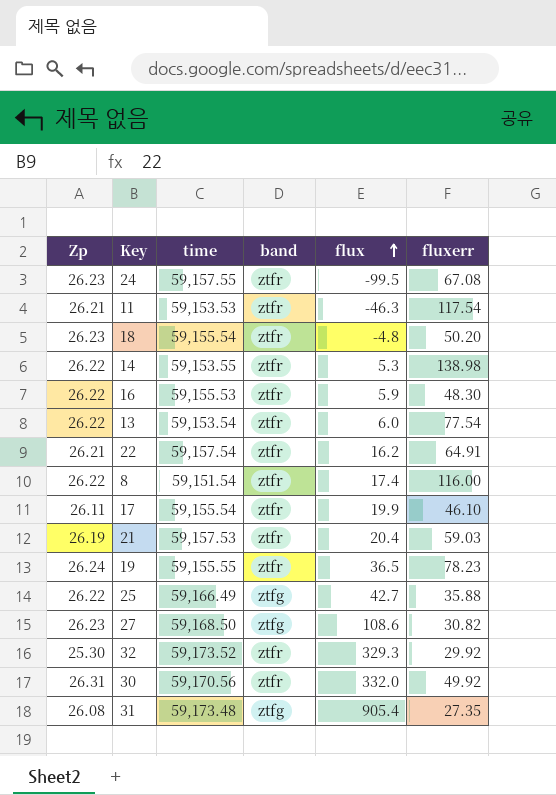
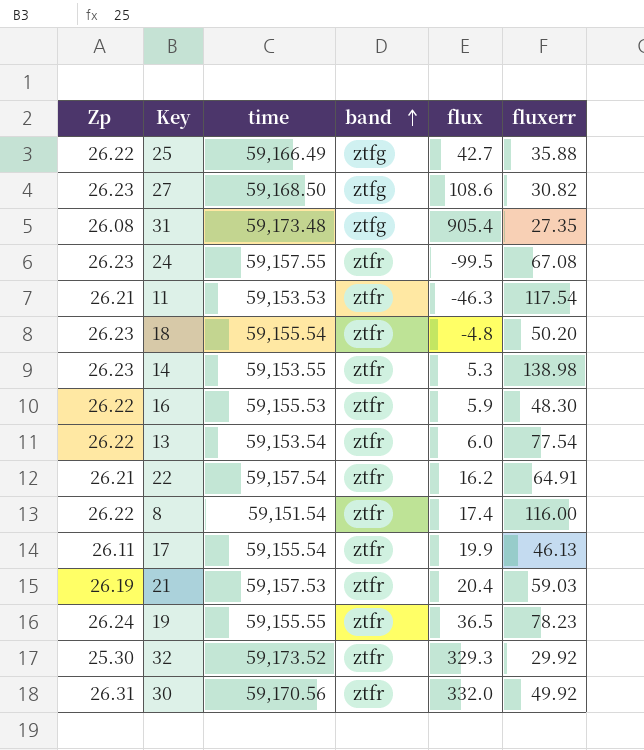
row order: flux ascending -> band ascending
14 | Zp: 26.22 -> 26.23
17 | fluxerr: 46.10 -> 46.13

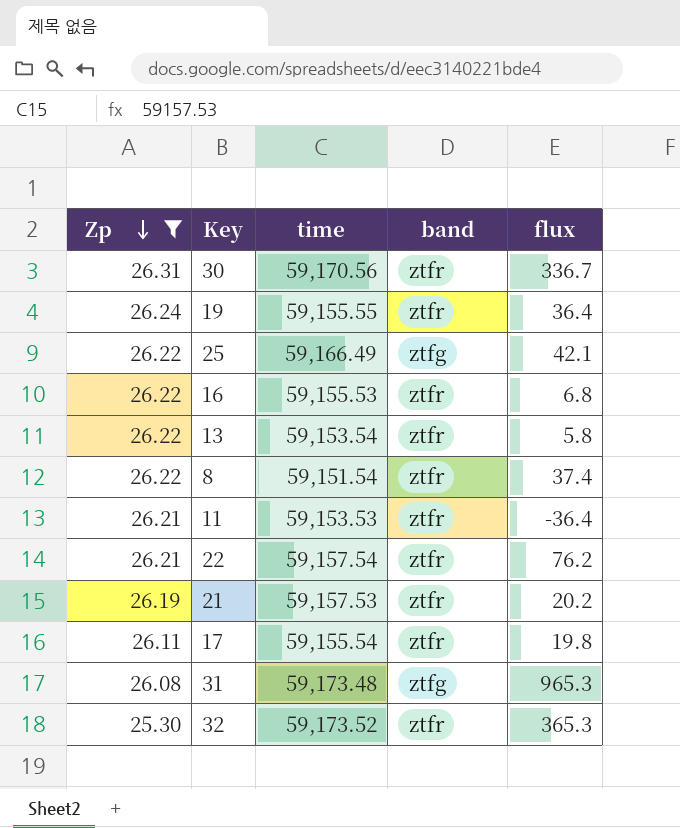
filter: none -> Zp != 26.23
row order: band ascending -> Zp descending
column fluxerr | position: 6 -> none
30 | flux: 332.0 -> 336.7
19 | flux: 36.5 -> 36.4
25 | flux: 42.7 -> 42.1
16 | flux: 5.9 -> 6.8
13 | flux: 6.0 -> 5.8
8 | flux: 17.4 -> 37.4
11 | flux: -46.3 -> -36.4
22 | flux: 16.2 -> 76.2
21 | flux: 20.4 -> 20.2
17 | flux: 19.9 -> 19.8
31 | flux: 905.4 -> 965.3
32 | flux: 329.3 -> 365.3

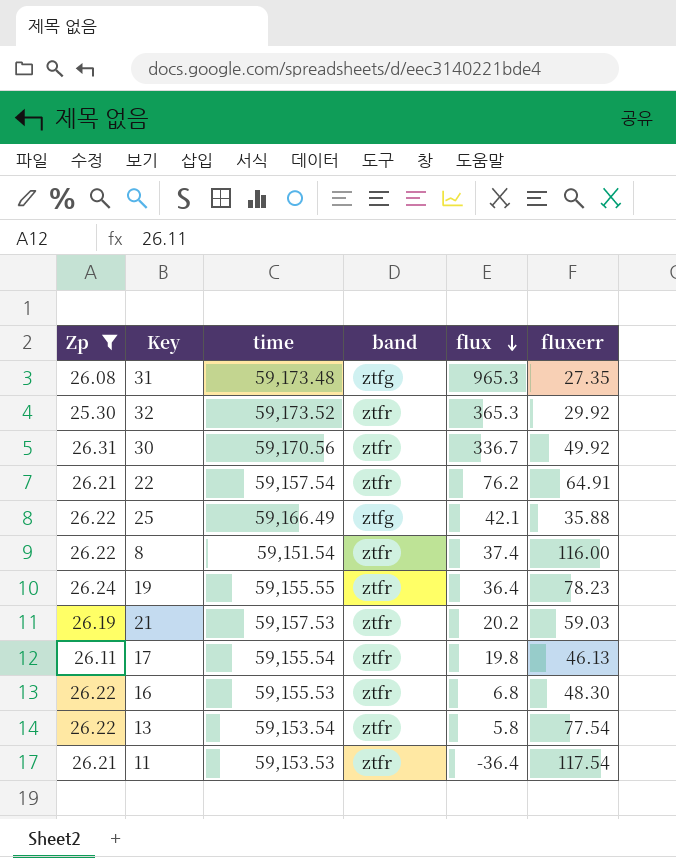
row order: Zp descending -> flux descending
column fluxerr | position: none -> 6

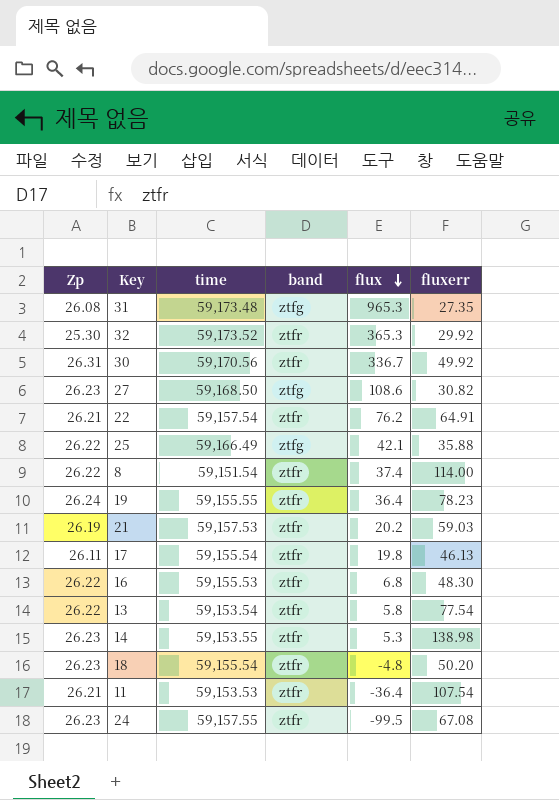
filter: Zp != 26.23 -> none
8 | fluxerr: 116.00 -> 114.00
11 | fluxerr: 117.54 -> 107.54

